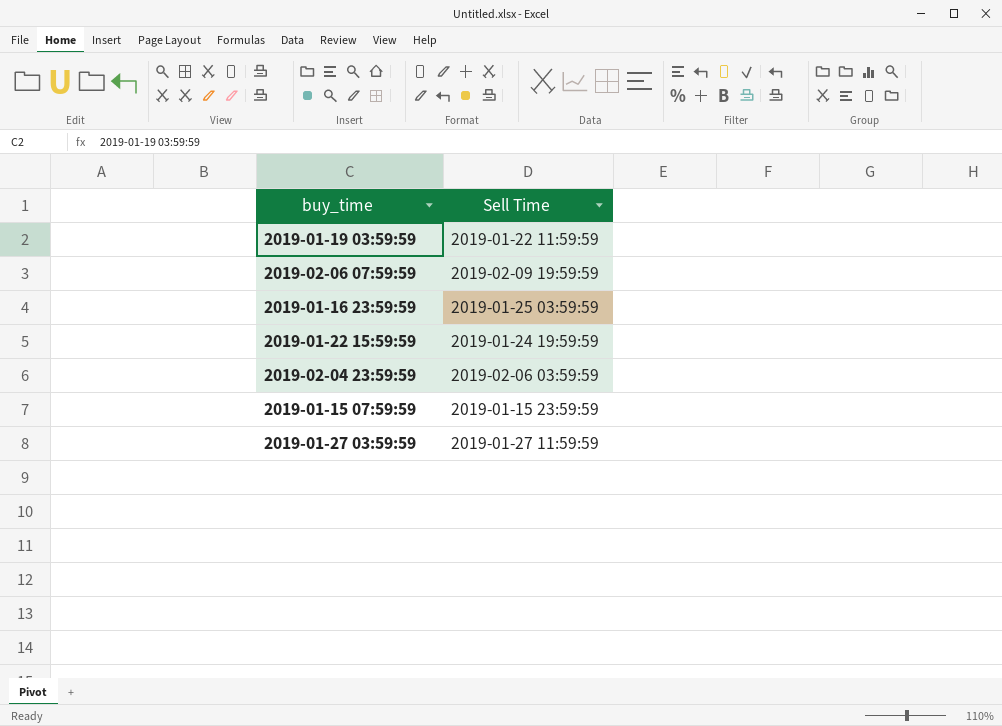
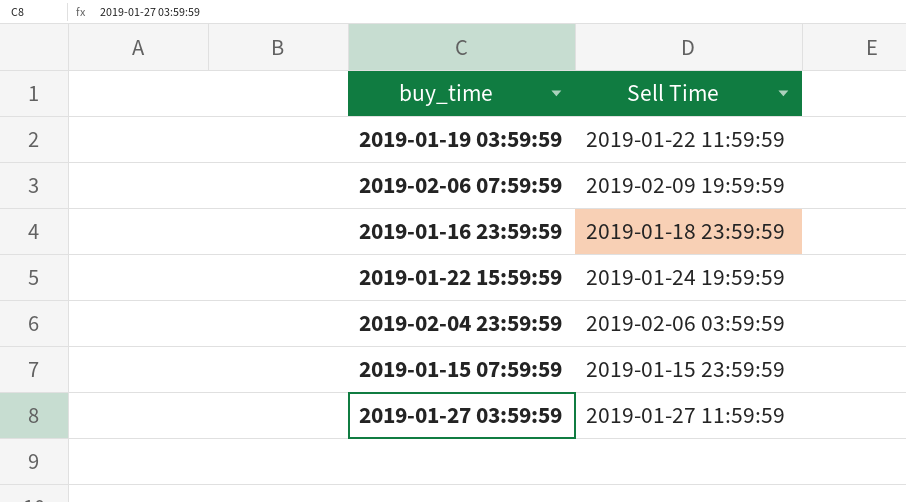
2019-01-16 23:59:59 | Sell Time: 2019-01-25 03:59:59 -> 2019-01-18 23:59:59

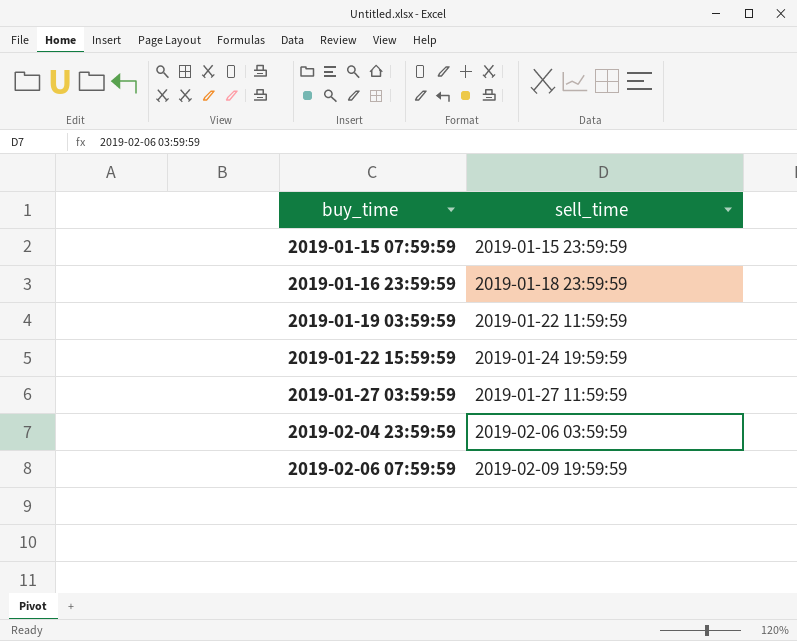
row order: none -> buy_time ascending
column name: Sell Time -> sell_time

